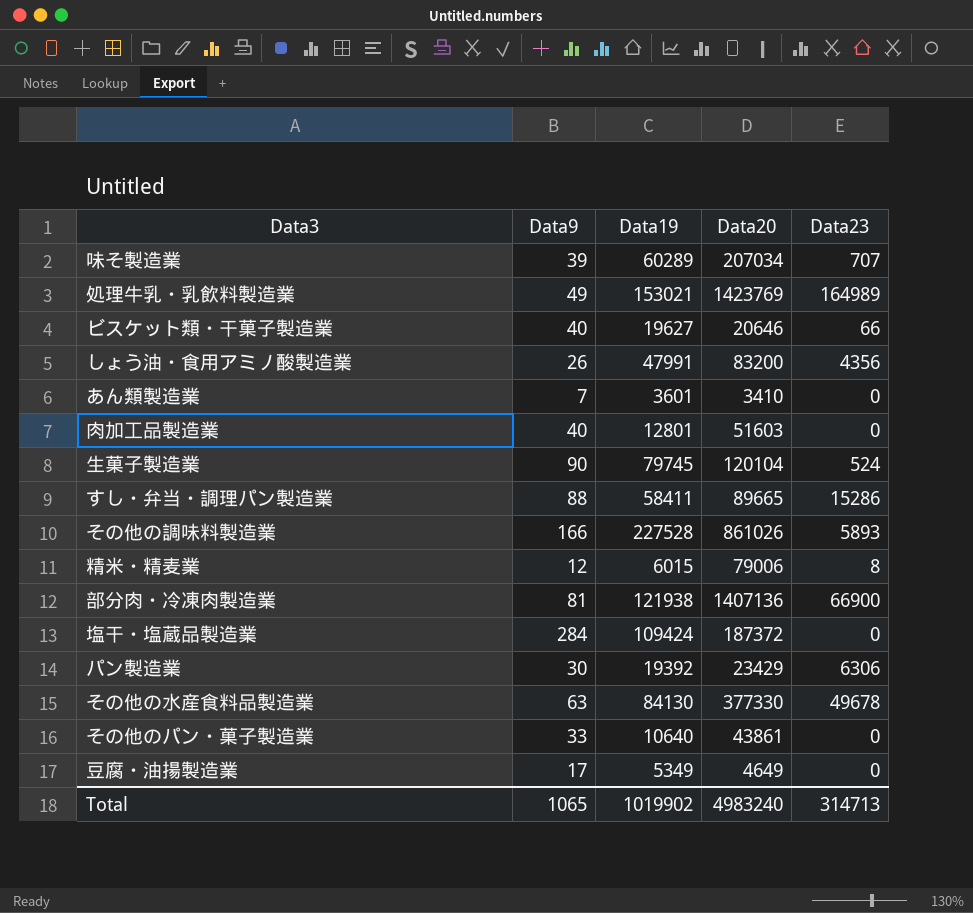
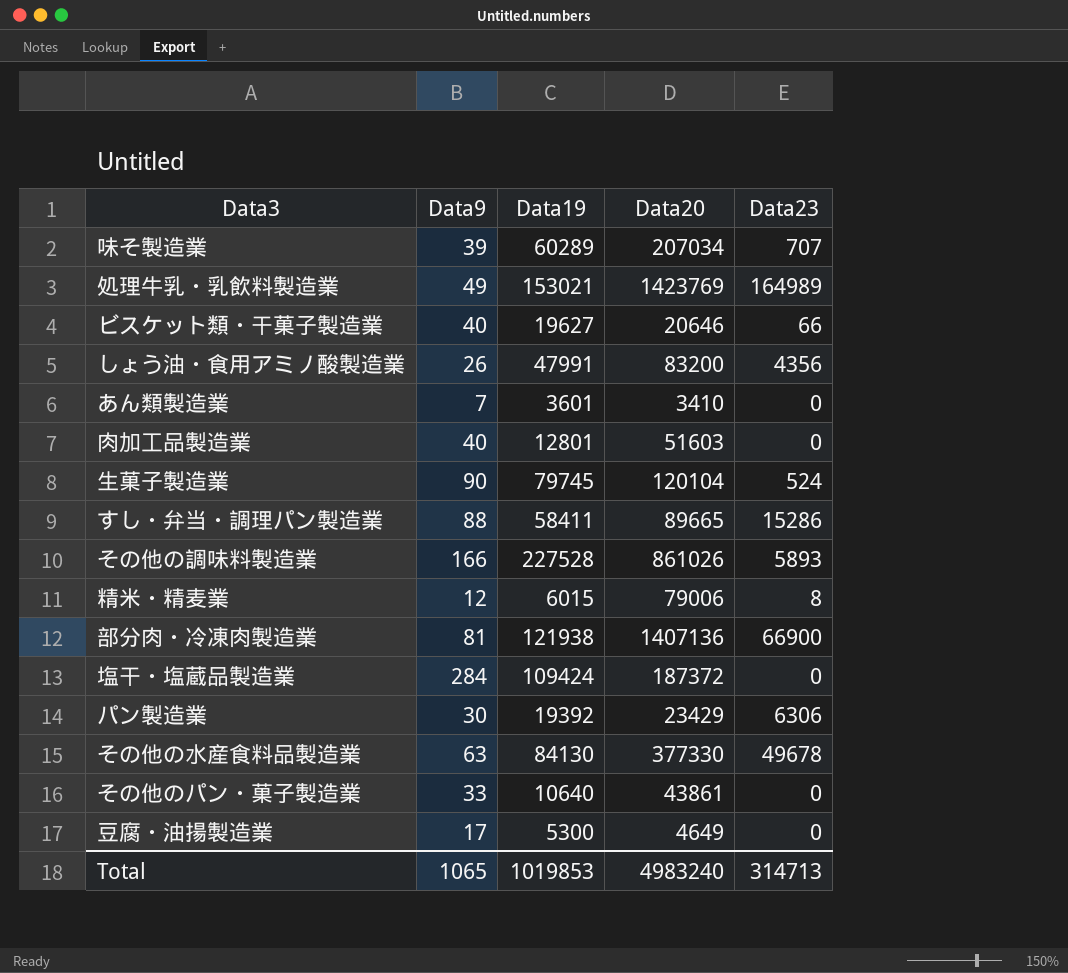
豆腐・油揚製造業 | Data19: 5349 -> 5300
Total | Data19: 1019902 -> 1019853

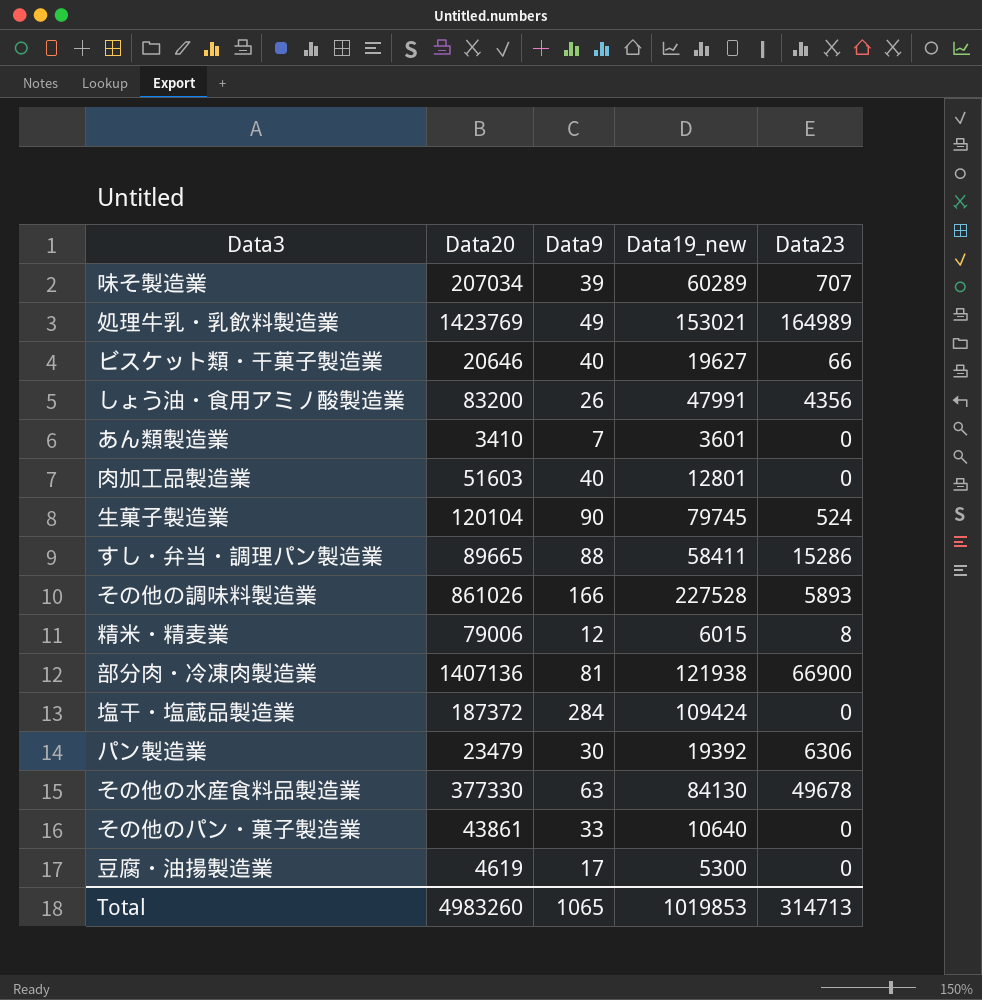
column Data20 | position: 4 -> 2
column name: Data19 -> Data19_new
パン製造業 | Data20: 23429 -> 23479
豆腐・油揚製造業 | Data20: 4649 -> 4619
Total | Data20: 4983240 -> 4983260

